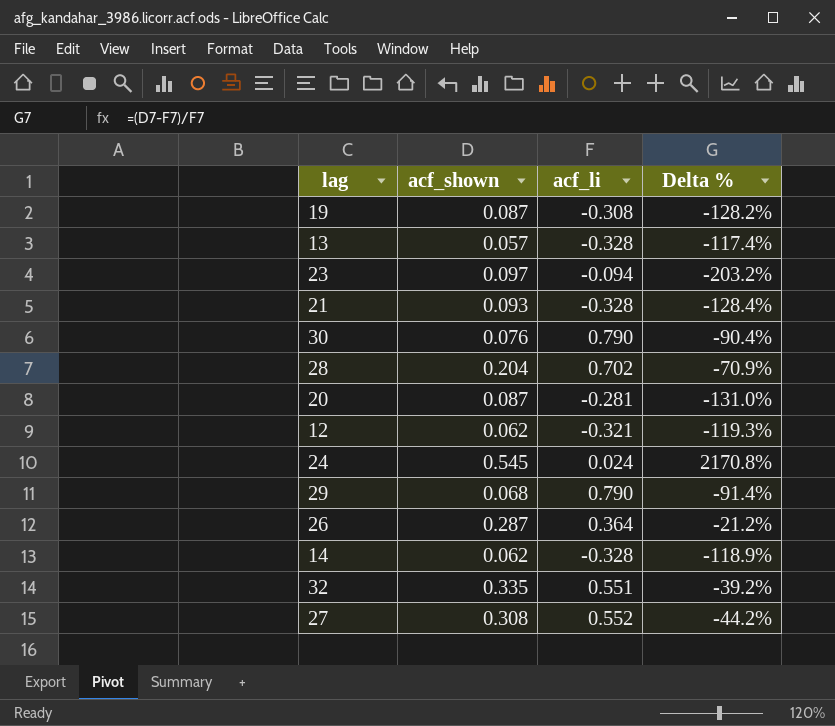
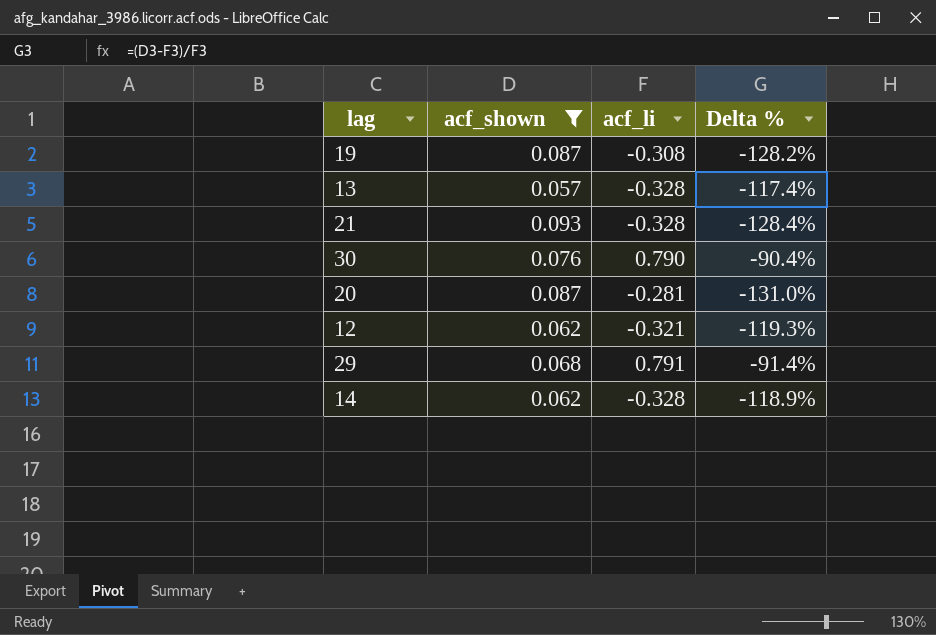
filter: none -> acf_shown <= 0.093
29 | acf_li: 0.790 -> 0.791

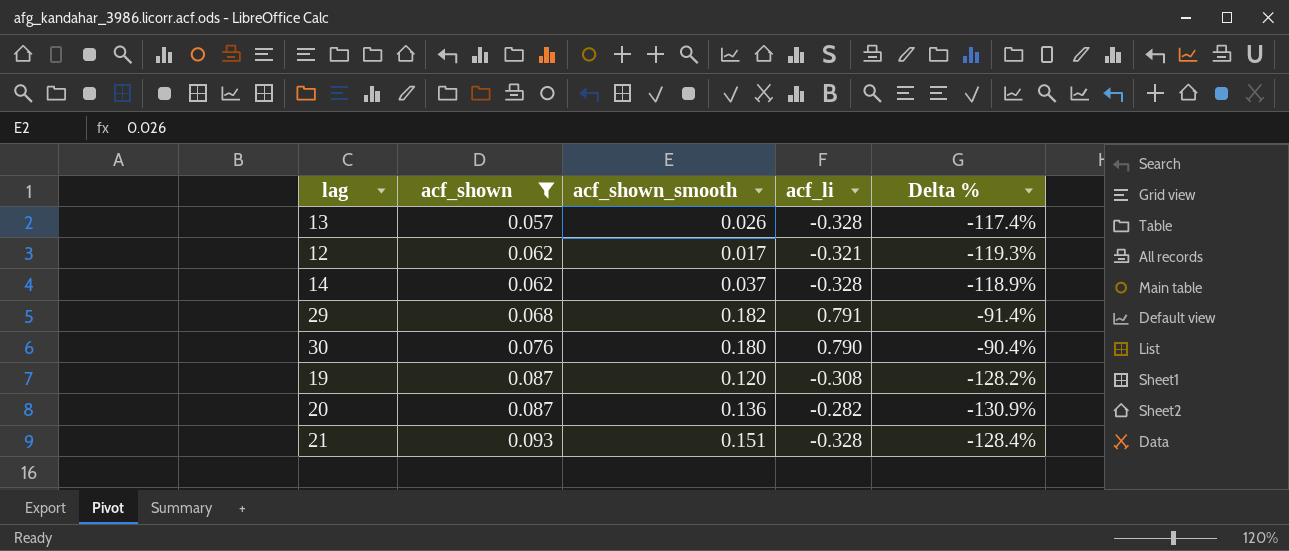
row order: none -> acf_shown ascending
column acf_shown_smooth | position: none -> 3
20 | acf_li: -0.281 -> -0.282
20 | Delta %: -131.0% -> -130.9%

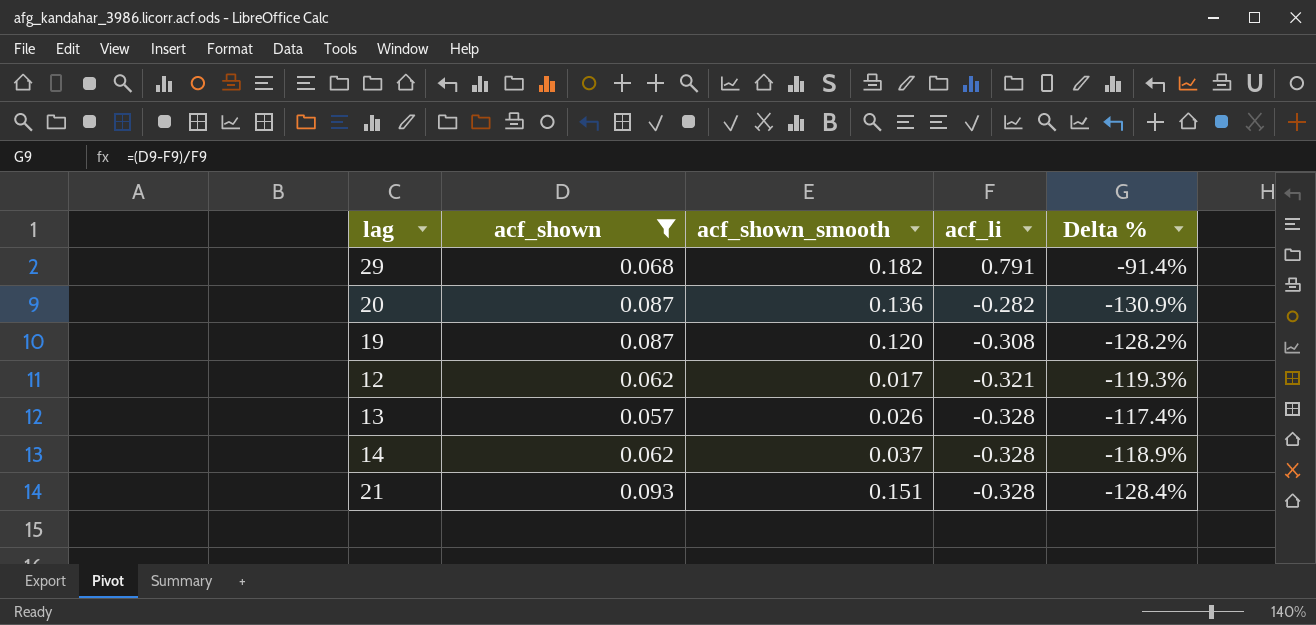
row order: acf_shown ascending -> acf_li descending
row 30: 0.076 | 0.180 | 0.790 | -90.4% -> none

